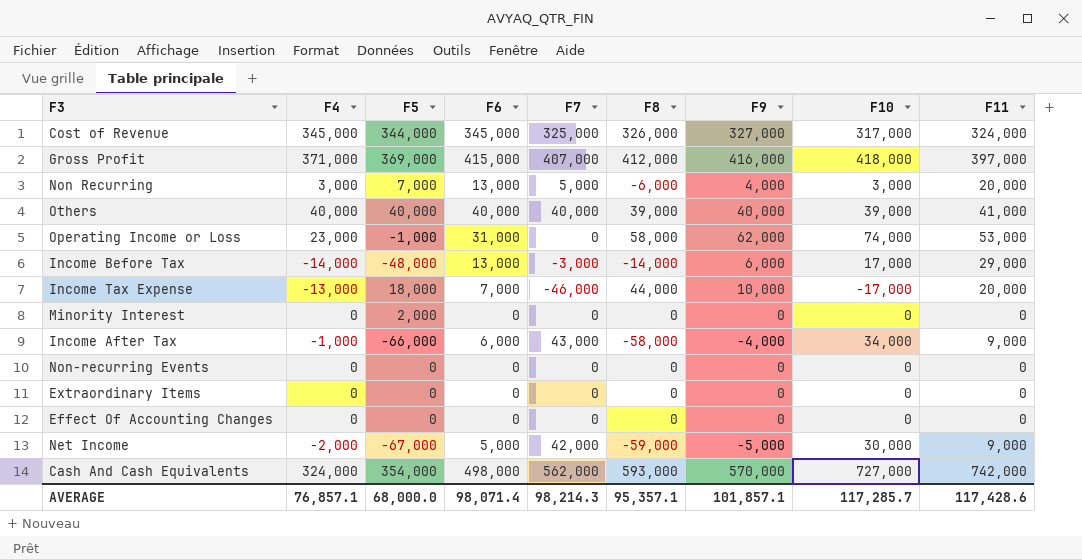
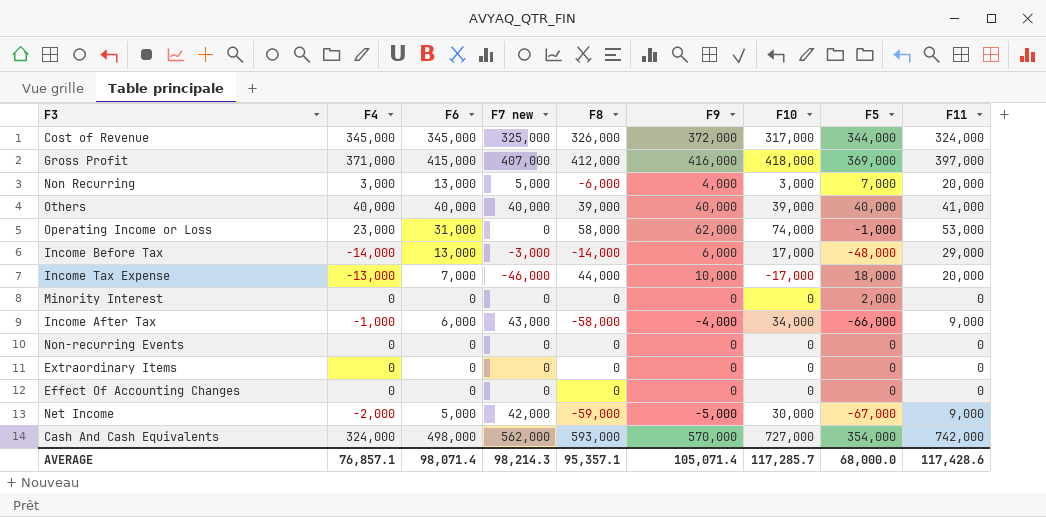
column name: F7 -> F7 new
column F5 | position: 3 -> 8
Cost of Revenue | F9: 327,000 -> 372,000
AVERAGE | F9: 101,857.1 -> 105,071.4

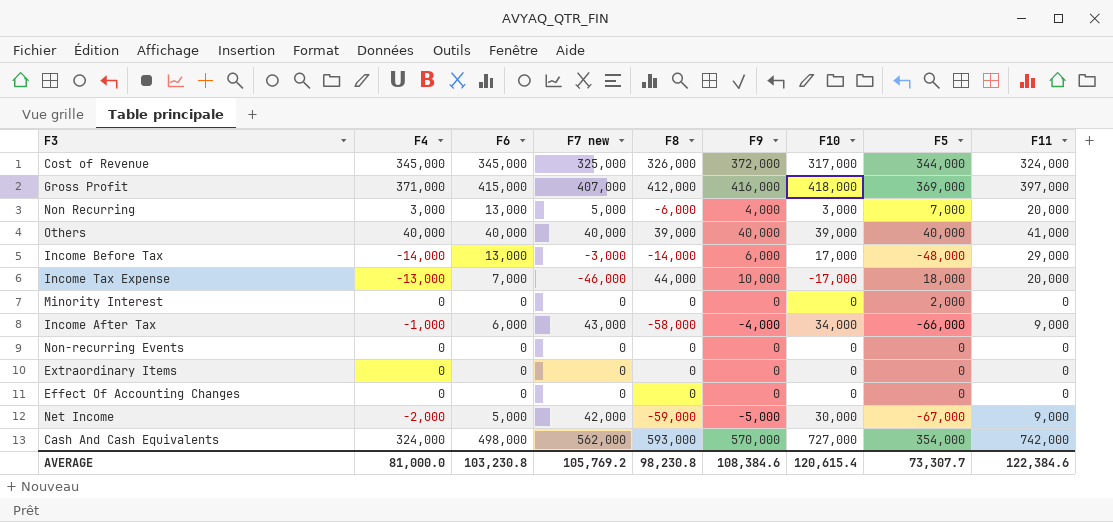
row Operating Income or Loss: 23,000 | 31,000 | 0 | 58,000 | 62,000 | 74,000 | -1,000 | 53,000 -> none
AVERAGE | F4: 76,857.1 -> 81,000.0
AVERAGE | F6: 98,071.4 -> 103,230.8
AVERAGE | F7 new: 98,214.3 -> 105,769.2
AVERAGE | F8: 95,357.1 -> 98,230.8
AVERAGE | F9: 105,071.4 -> 108,384.6
AVERAGE | F10: 117,285.7 -> 120,615.4
AVERAGE | F5: 68,000.0 -> 73,307.7
AVERAGE | F11: 117,428.6 -> 122,384.6

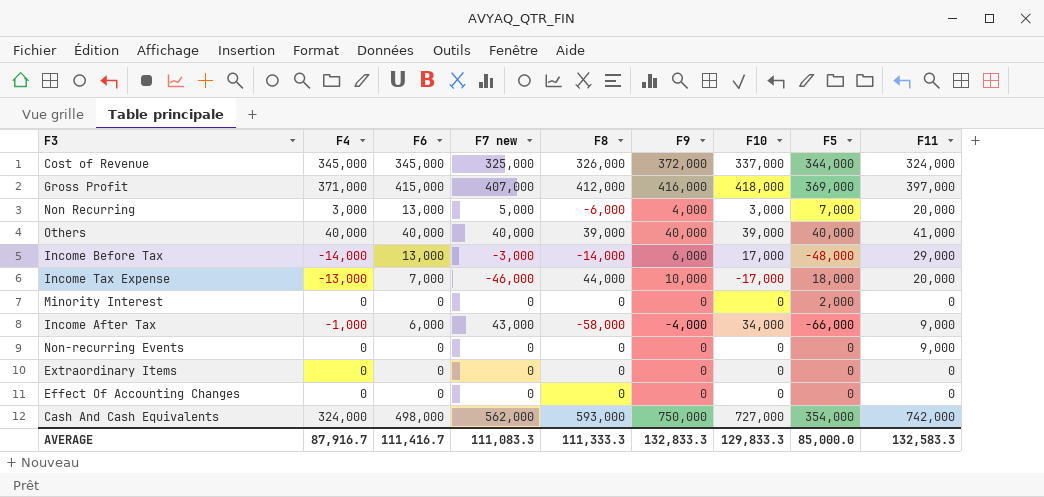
row Net Income: -2,000 | 5,000 | 42,000 | -59,000 | -5,000 | 30,000 | -67,000 | 9,000 -> none
Cost of Revenue | F10: 317,000 -> 337,000
Non-recurring Events | F11: 0 -> 9,000
Cash And Cash Equivalents | F9: 570,000 -> 750,000
AVERAGE | F4: 81,000.0 -> 87,916.7
AVERAGE | F6: 103,230.8 -> 111,416.7
AVERAGE | F7 new: 105,769.2 -> 111,083.3
AVERAGE | F8: 98,230.8 -> 111,333.3
AVERAGE | F9: 108,384.6 -> 132,833.3
AVERAGE | F10: 120,615.4 -> 129,833.3
AVERAGE | F5: 73,307.7 -> 85,000.0
AVERAGE | F11: 122,384.6 -> 132,583.3

